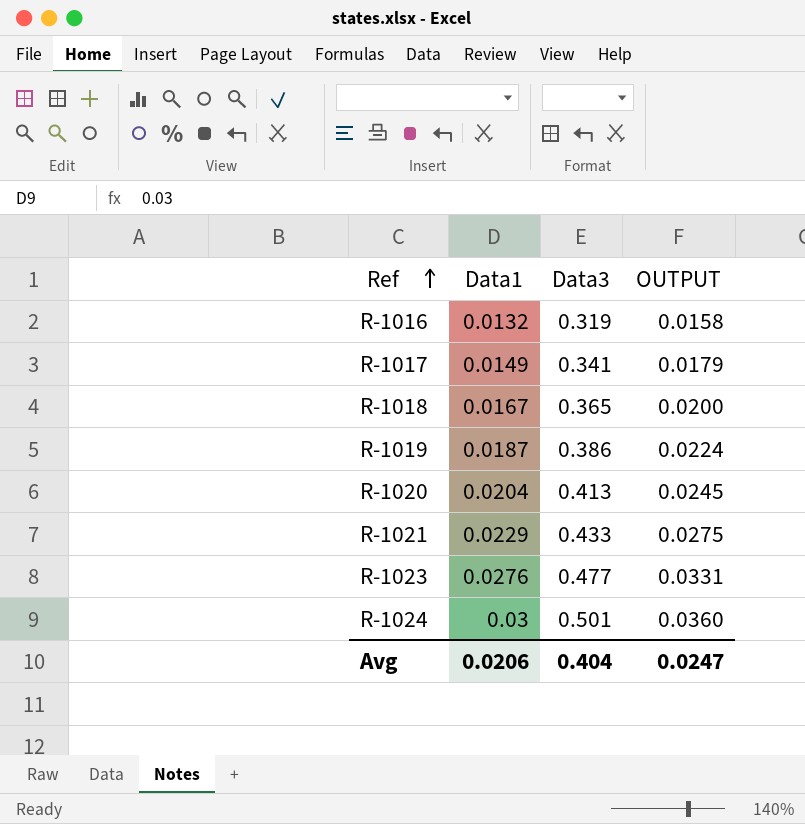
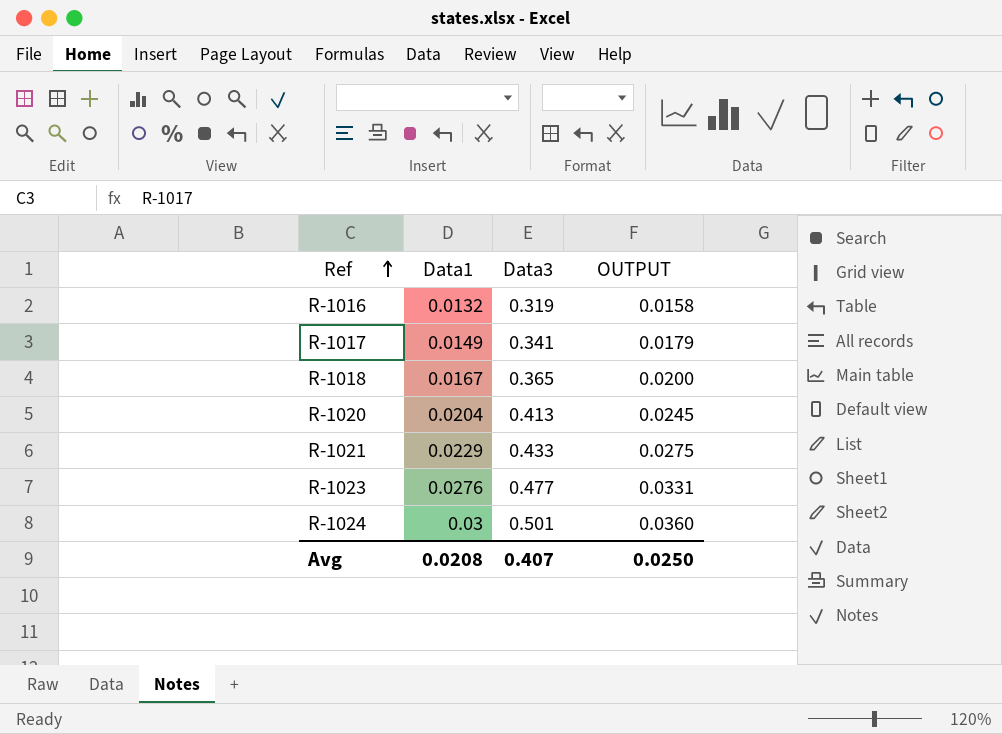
row R-1019: 0.0187 | 0.386 | 0.0224 -> none
Avg | Data1: 0.0206 -> 0.0208
Avg | Data3: 0.404 -> 0.407
Avg | OUTPUT: 0.0247 -> 0.0250

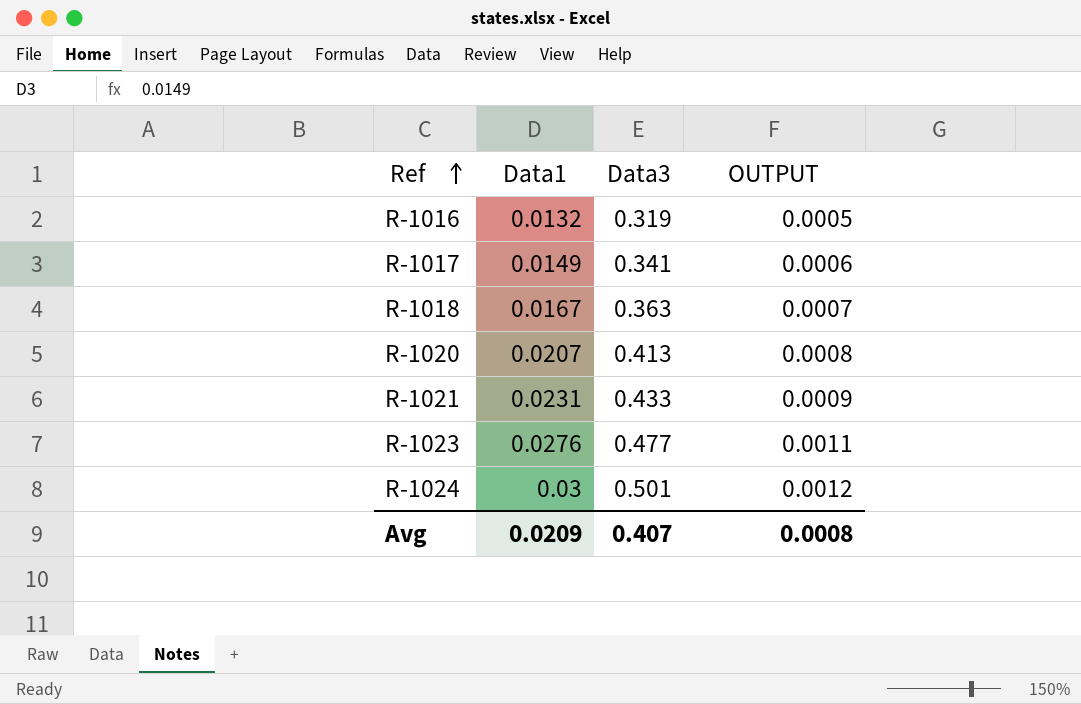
column OUTPUT | formula: [Data1] * 1.2 -> [Data1] * 0.04
R-1018 | Data3: 0.365 -> 0.363
R-1020 | Data1: 0.0204 -> 0.0207
R-1021 | Data1: 0.0229 -> 0.0231
Avg | Data1: 0.0208 -> 0.0209
Avg | OUTPUT: 0.0250 -> 0.0008

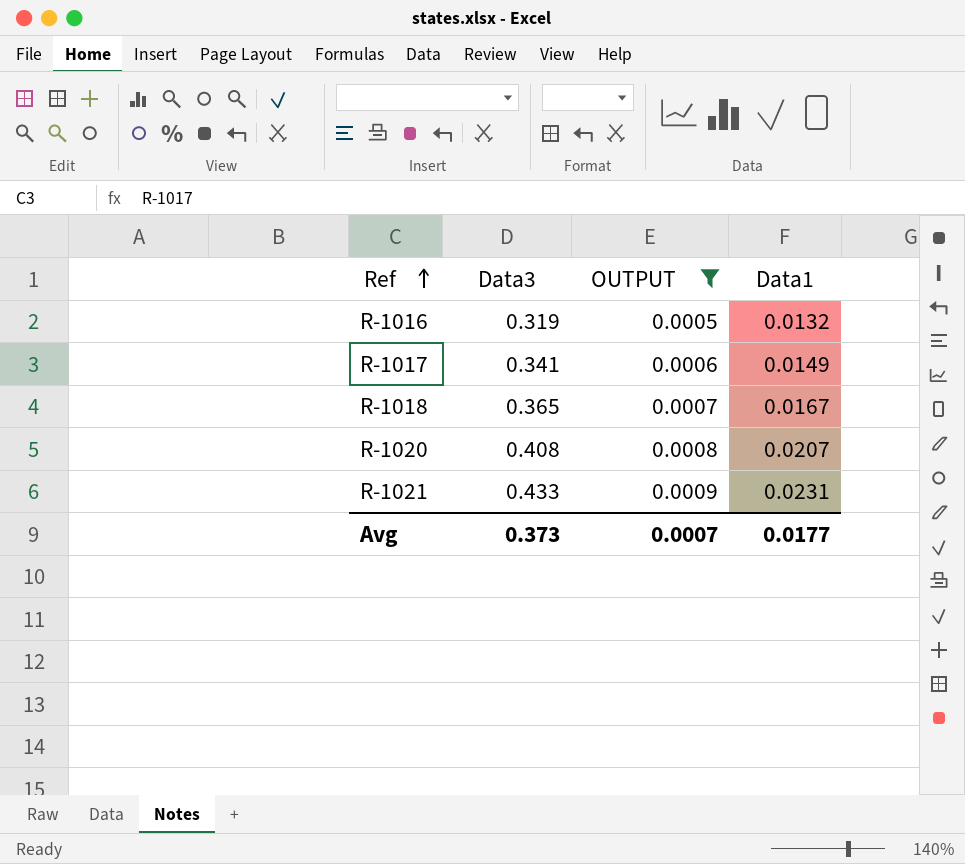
filter: none -> OUTPUT <= 0.0009
column Data1 | position: 2 -> 4
R-1018 | Data3: 0.363 -> 0.365
R-1020 | Data3: 0.413 -> 0.408
Avg | Data3: 0.407 -> 0.373
Avg | OUTPUT: 0.0008 -> 0.0007
Avg | Data1: 0.0209 -> 0.0177

